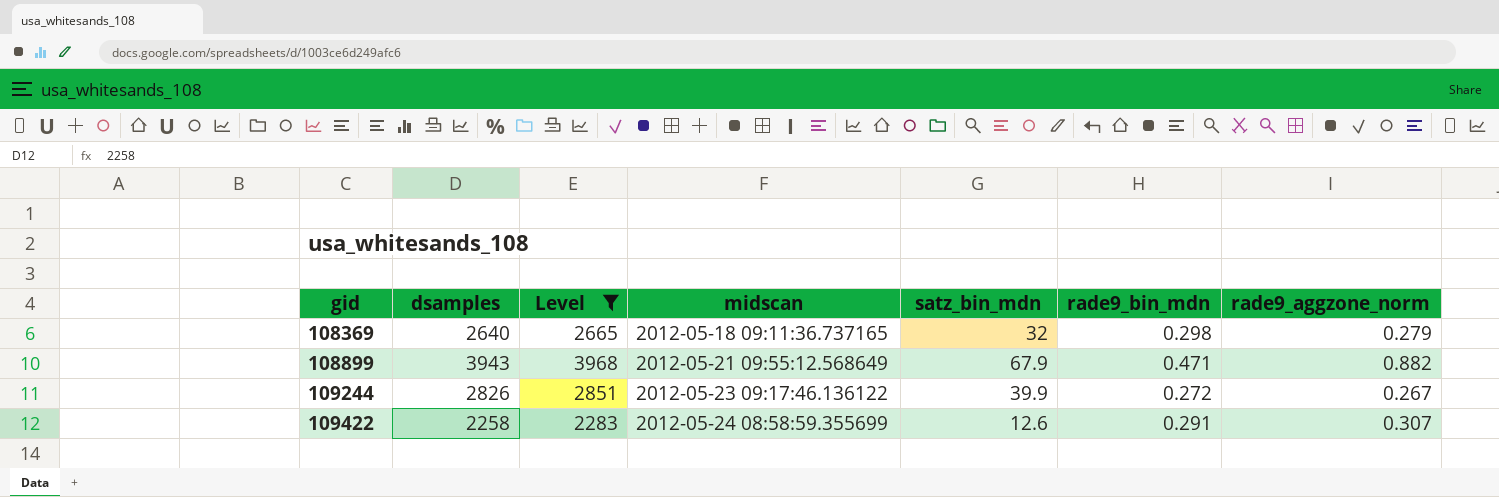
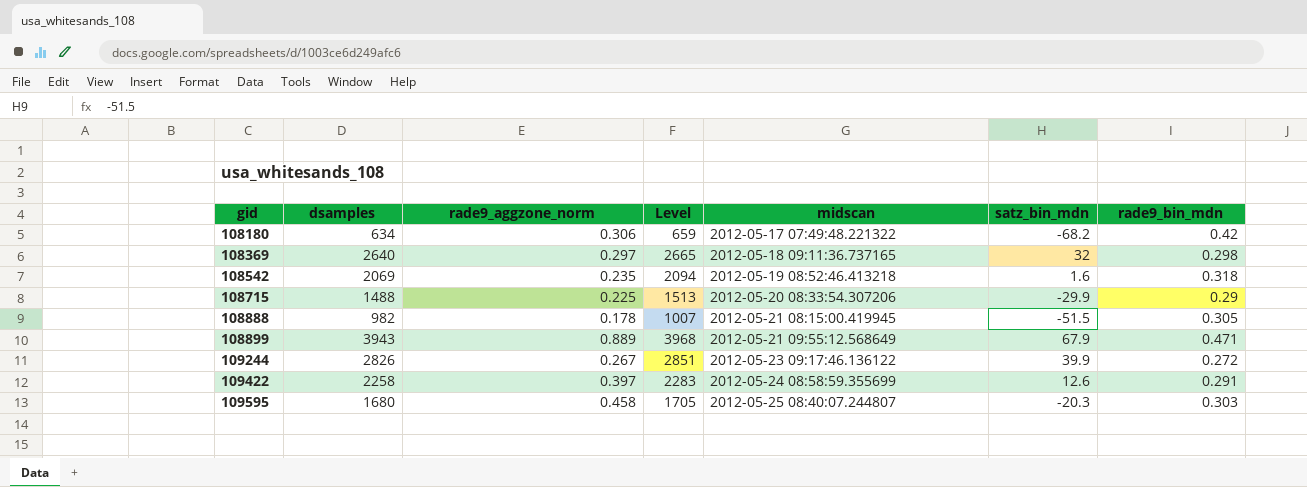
filter: Level >= 2283 -> none
column rade9_aggzone_norm | position: 7 -> 3
108369 | rade9_aggzone_norm: 0.279 -> 0.297
108899 | rade9_aggzone_norm: 0.882 -> 0.889
109422 | rade9_aggzone_norm: 0.307 -> 0.397

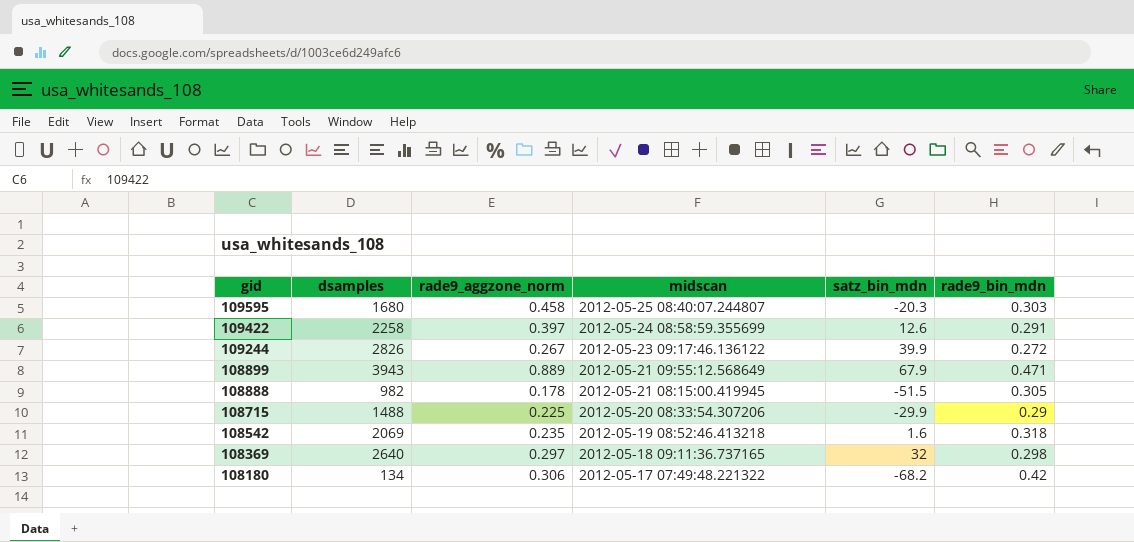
row order: gid ascending -> gid descending
column Level | formula: [dsamples] + 25 -> none
108180 | dsamples: 634 -> 134

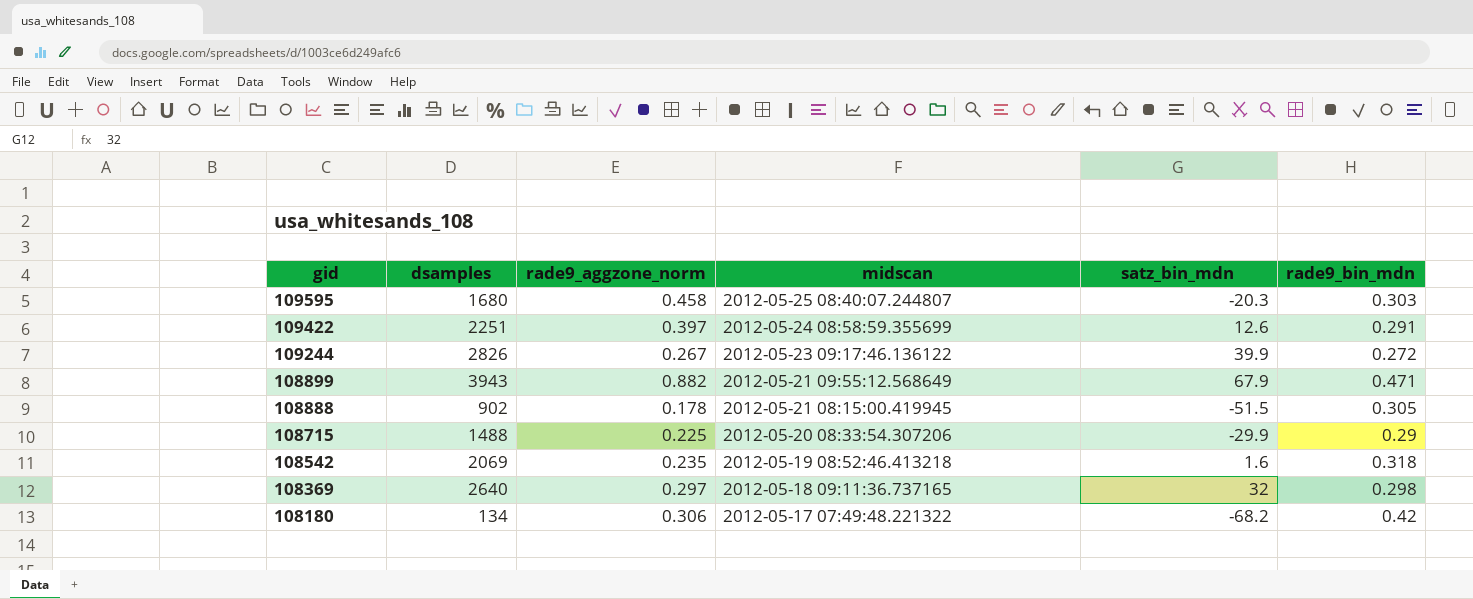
109422 | dsamples: 2258 -> 2251
108899 | rade9_aggzone_norm: 0.889 -> 0.882
108888 | dsamples: 982 -> 902

